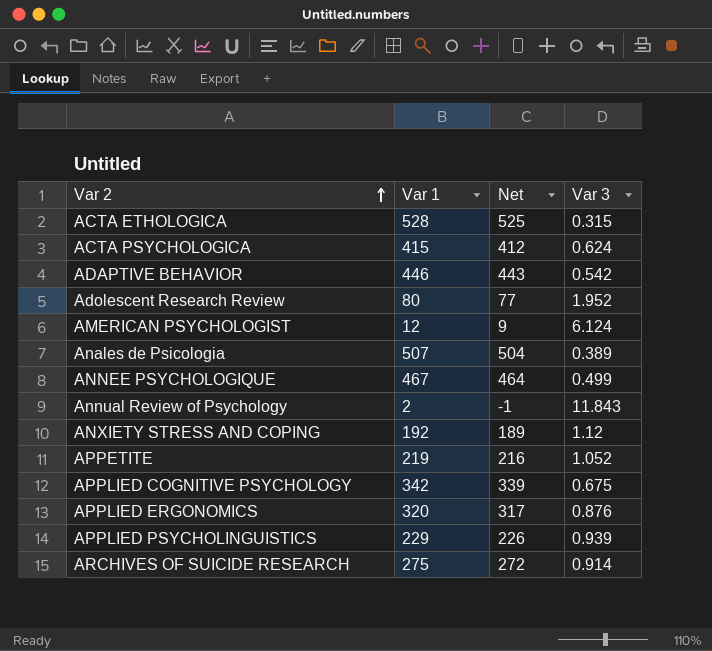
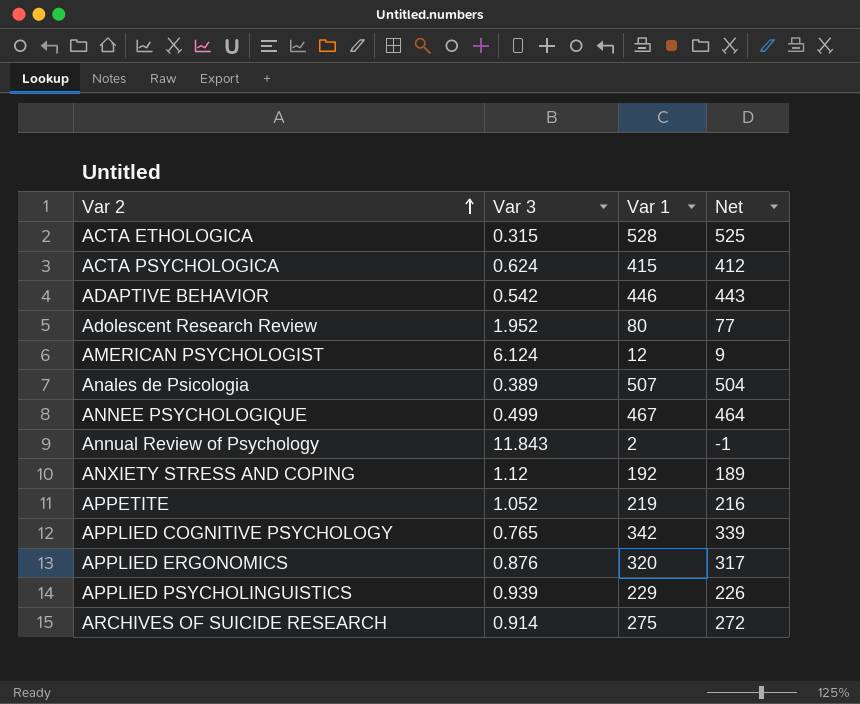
column Var 3 | position: 4 -> 2
APPLIED COGNITIVE PSYCHOLOGY | Var 3: 0.675 -> 0.765

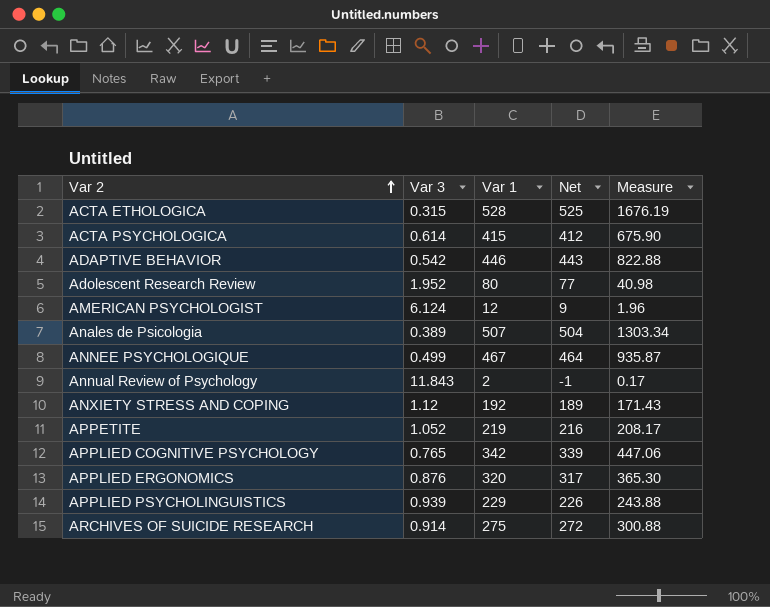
column Measure | formula: none -> [Var 1] / [Var 3]
ACTA PSYCHOLOGICA | Var 3: 0.624 -> 0.614

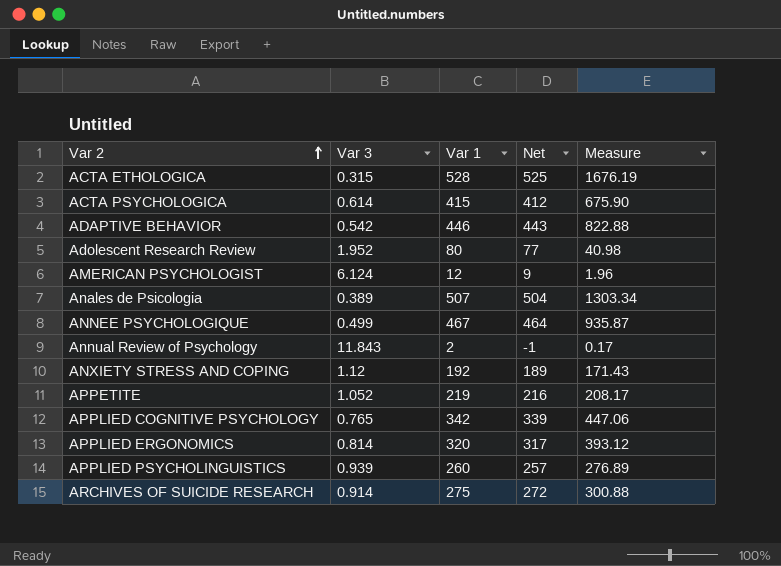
APPLIED ERGONOMICS | Var 3: 0.876 -> 0.814
APPLIED ERGONOMICS | Measure: 365.30 -> 393.12
APPLIED PSYCHOLINGUISTICS | Var 1: 229 -> 260
APPLIED PSYCHOLINGUISTICS | Net: 226 -> 257
APPLIED PSYCHOLINGUISTICS | Measure: 243.88 -> 276.89

